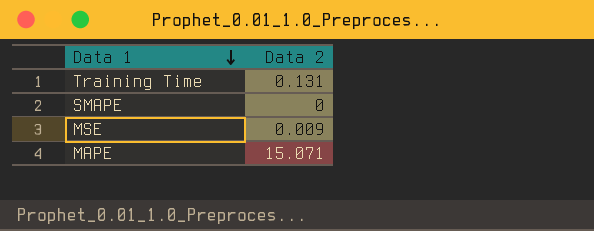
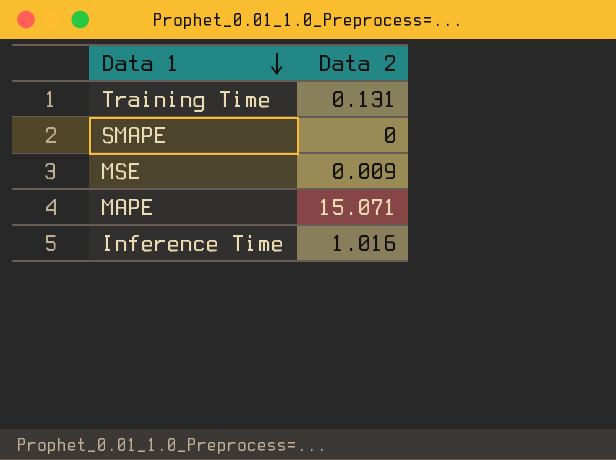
row Inference Time: none -> 1.016

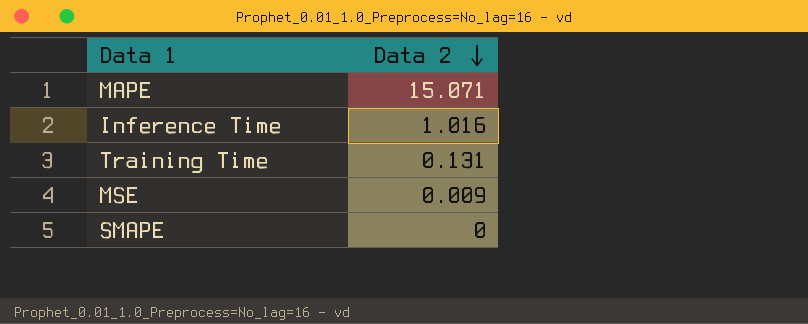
row order: Data 1 descending -> Data 2 descending

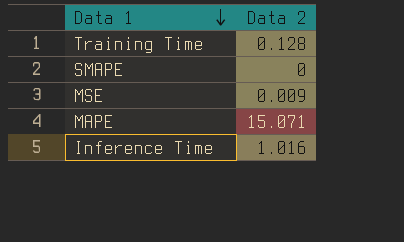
row order: Data 2 descending -> Data 1 descending
Training Time | Data 2: 0.131 -> 0.128

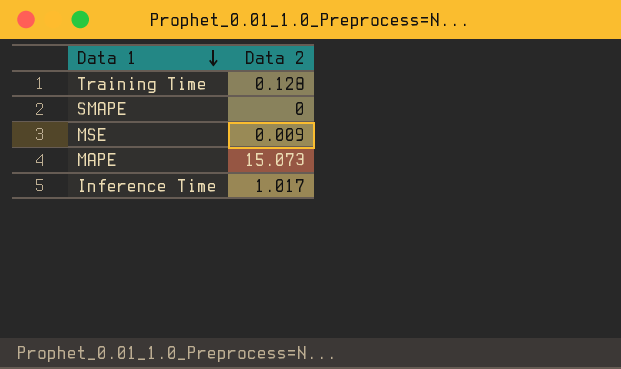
MAPE | Data 2: 15.071 -> 15.073
Inference Time | Data 2: 1.016 -> 1.017

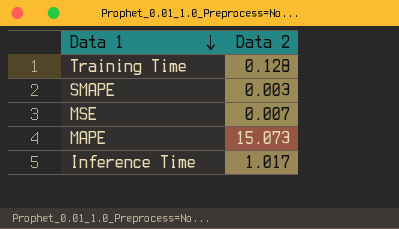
SMAPE | Data 2: 0 -> 0.003
MSE | Data 2: 0.009 -> 0.007

